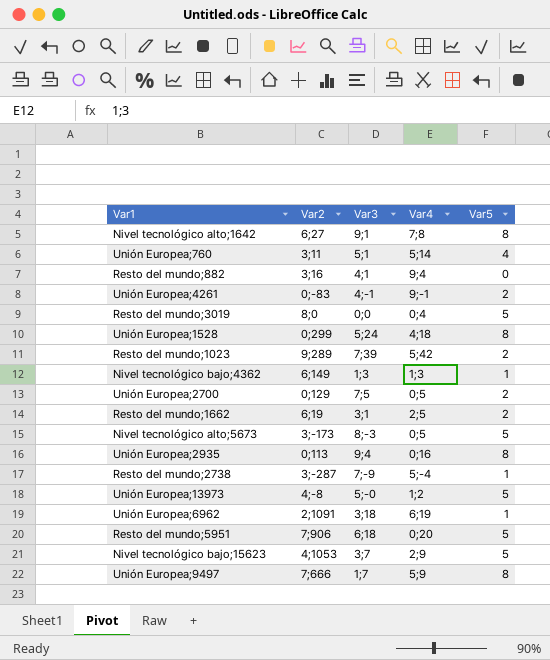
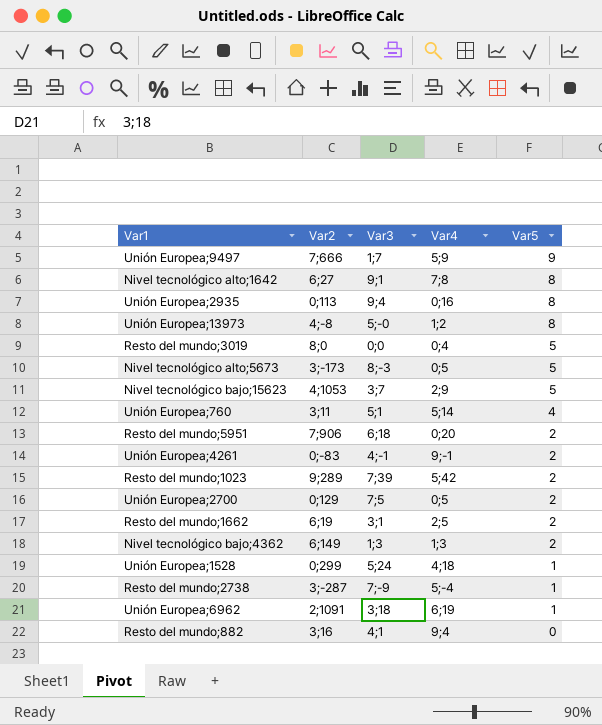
row order: none -> Var5 descending
Unión Europea;9497 | Var5: 8 -> 9
Unión Europea;13973 | Var5: 5 -> 8
Resto del mundo;5951 | Var5: 5 -> 2
Nivel tecnológico bajo;4362 | Var5: 1 -> 2
Unión Europea;1528 | Var5: 8 -> 1

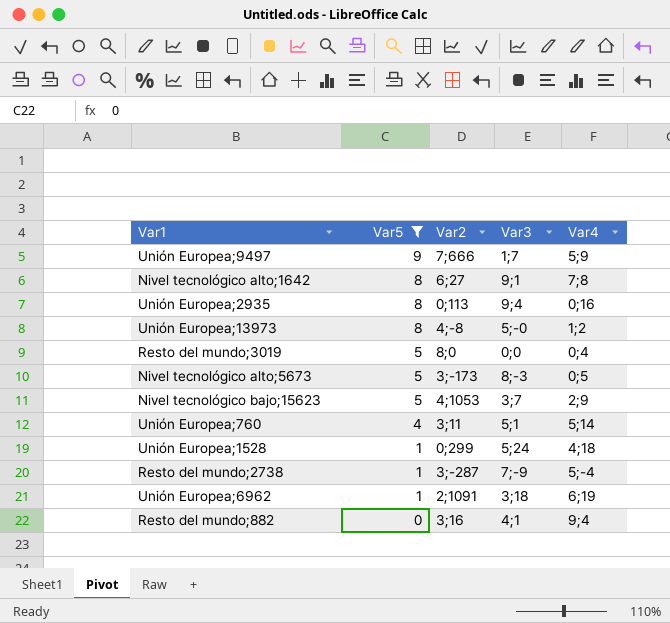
filter: none -> Var5 != 2
column Var5 | position: 5 -> 2

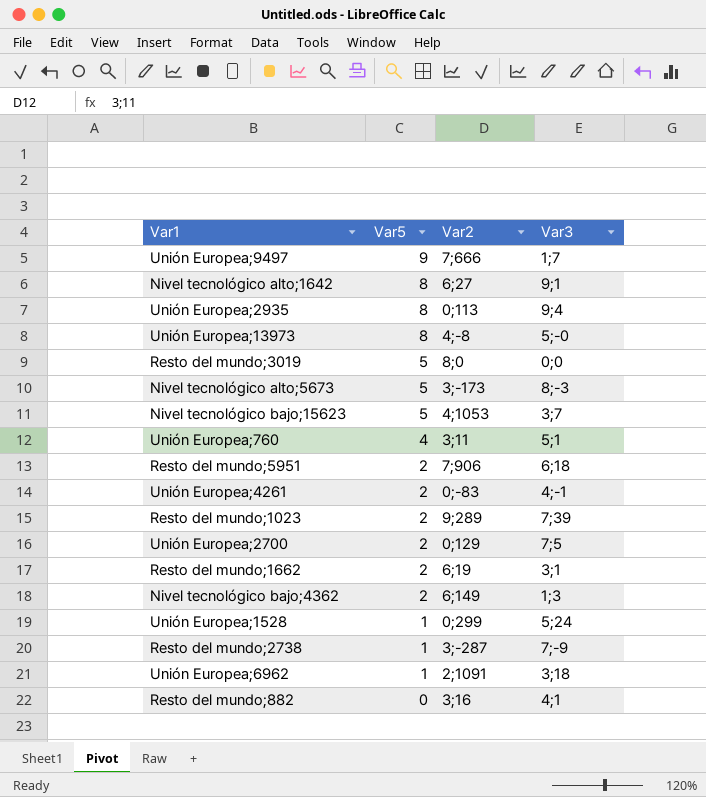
filter: Var5 != 2 -> none
column Var4 | position: 5 -> none

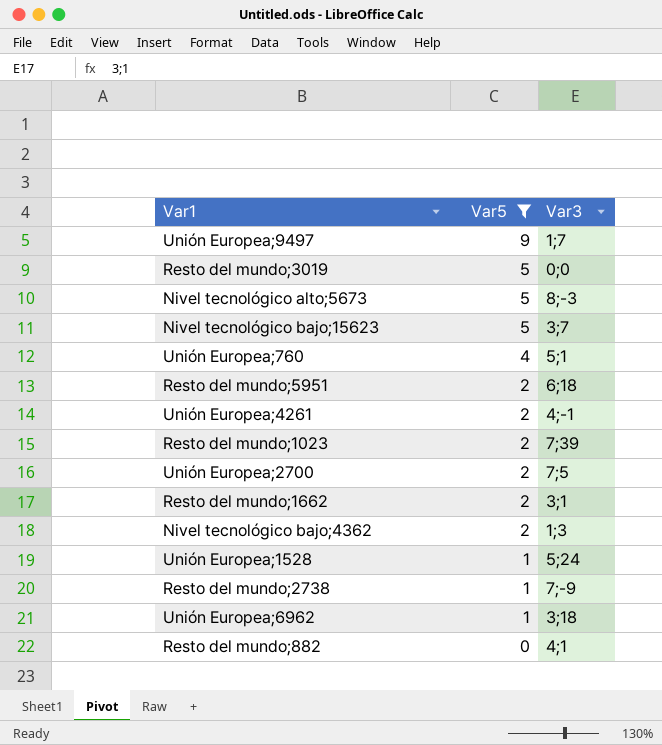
filter: none -> Var5 != 8
column Var2 | position: 3 -> none

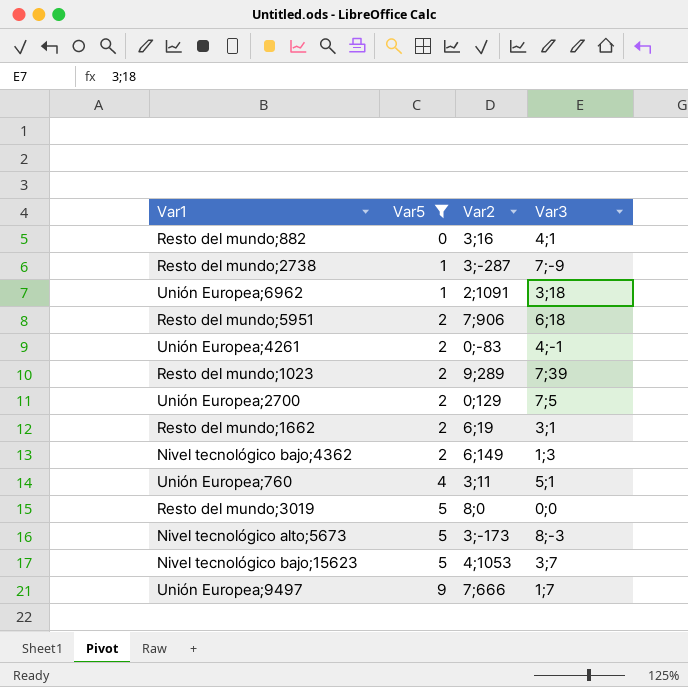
row order: Var5 descending -> Var5 ascending
column Var2 | position: none -> 3
row Unión Europea;1528: 1 | 5;24 -> none

